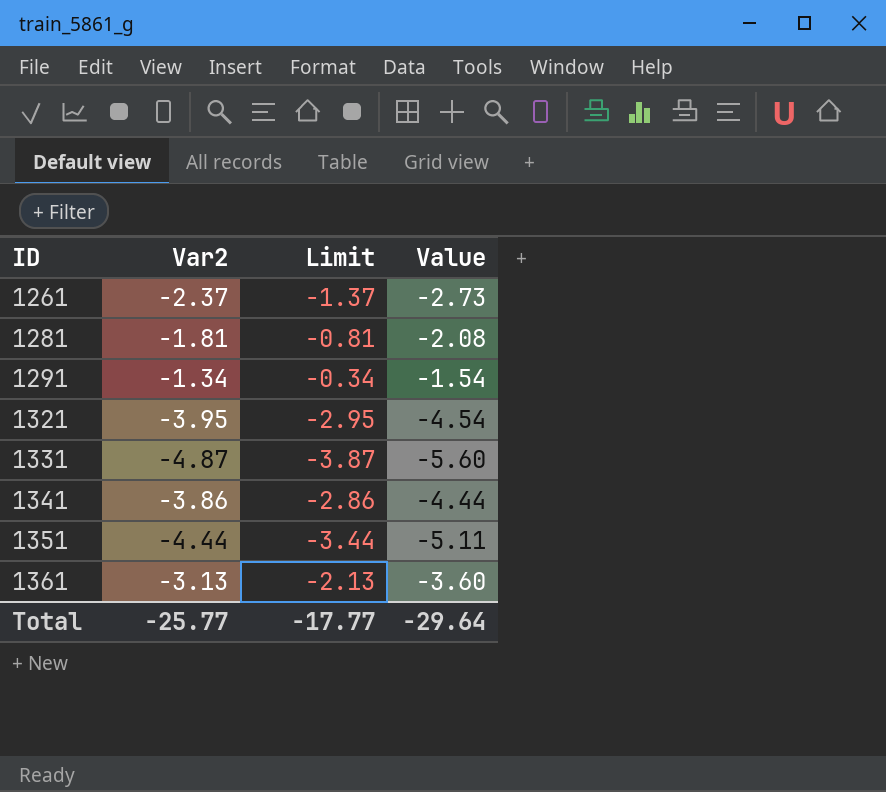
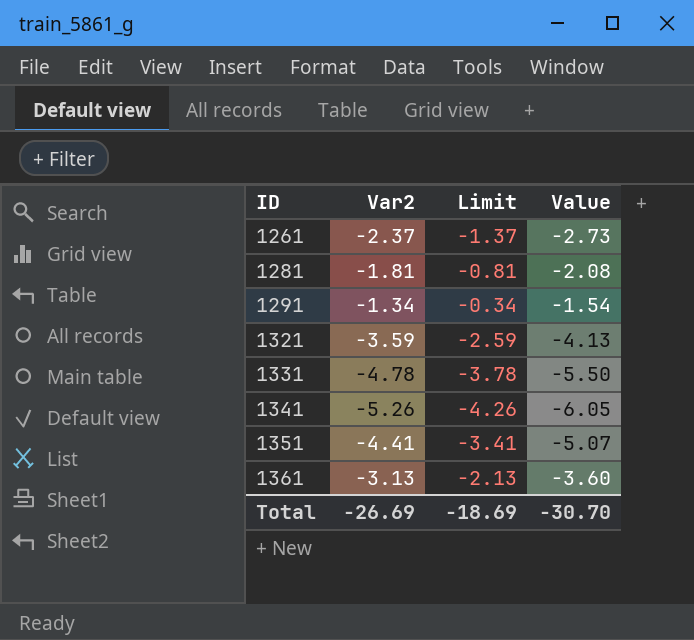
1321 | Var2: -3.95 -> -3.59
1321 | Limit: -2.95 -> -2.59
1321 | Value: -4.54 -> -4.13
1331 | Var2: -4.87 -> -4.78
1331 | Limit: -3.87 -> -3.78
1331 | Value: -5.60 -> -5.50
1341 | Var2: -3.86 -> -5.26
1341 | Limit: -2.86 -> -4.26
1341 | Value: -4.44 -> -6.05
1351 | Var2: -4.44 -> -4.41
1351 | Limit: -3.44 -> -3.41
1351 | Value: -5.11 -> -5.07
Total | Var2: -25.77 -> -26.69
Total | Limit: -17.77 -> -18.69
Total | Value: -29.64 -> -30.70

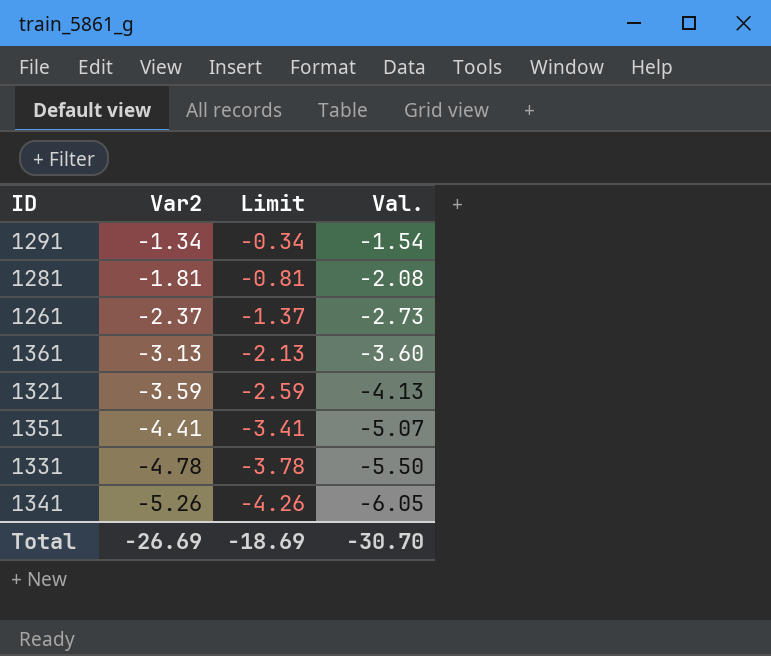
row order: ID ascending -> Var2 descending
column name: Value -> Val.

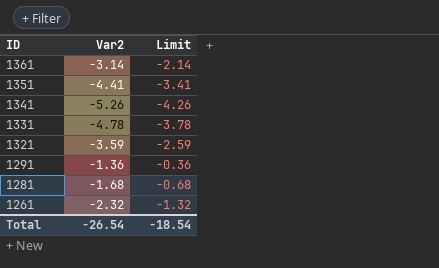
row order: Var2 descending -> ID descending
column Val. | formula: [Var2] * 1.15 -> none
1361 | Var2: -3.13 -> -3.14
1361 | Limit: -2.13 -> -2.14
1291 | Var2: -1.34 -> -1.36
1291 | Limit: -0.34 -> -0.36
1281 | Var2: -1.81 -> -1.68
1281 | Limit: -0.81 -> -0.68
1261 | Var2: -2.37 -> -2.32
1261 | Limit: -1.37 -> -1.32
Total | Var2: -26.69 -> -26.54
Total | Limit: -18.69 -> -18.54

